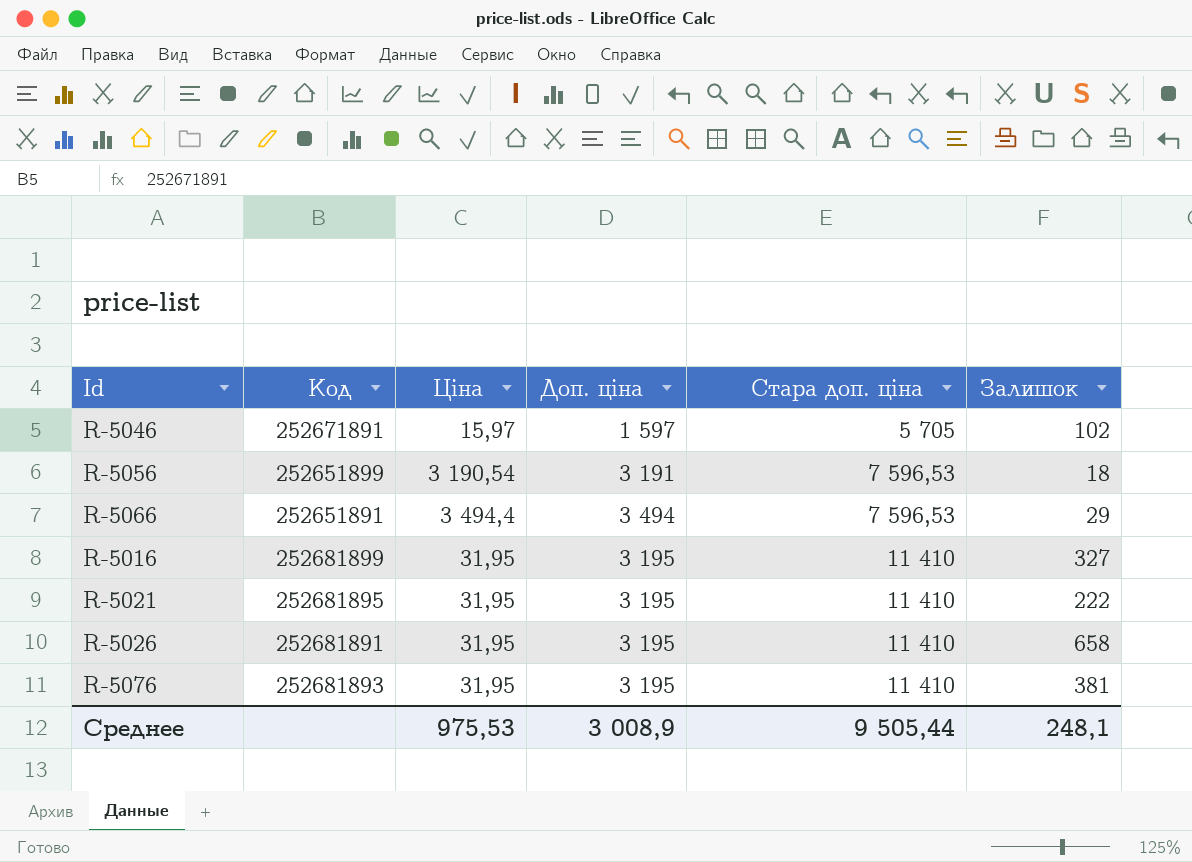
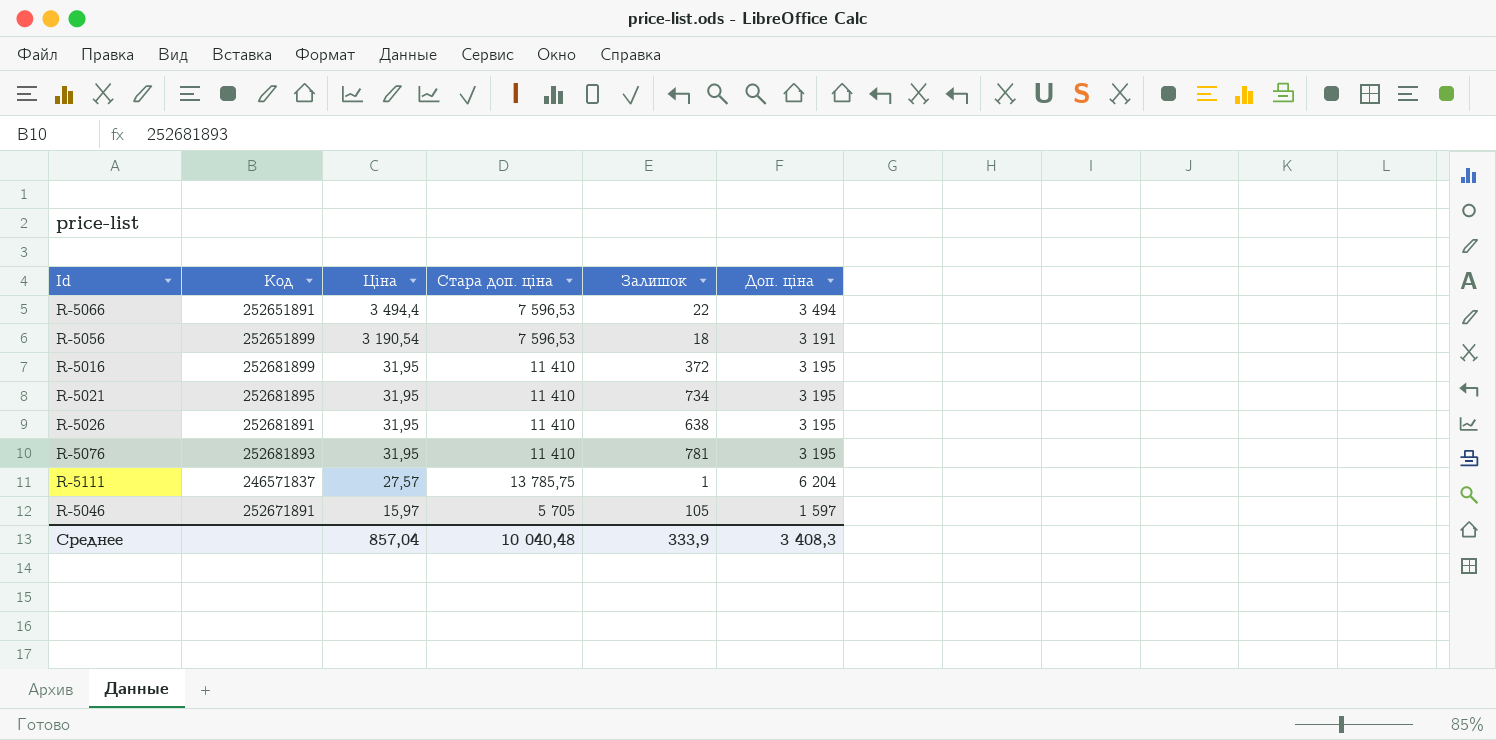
row order: Стара доп. ціна ascending -> Ціна descending
column Доп. ціна | position: 4 -> 6
R-5066 | Залишок: 29 -> 22
R-5016 | Залишок: 327 -> 372
R-5021 | Залишок: 222 -> 734
R-5026 | Залишок: 658 -> 638
R-5076 | Залишок: 381 -> 781
row R-5111: none -> 246571837 | 27,57 | 13 785,75 | 1 | 6 204
R-5046 | Залишок: 102 -> 105
Среднее | Ціна: 975,53 -> 857,04
Среднее | Стара доп. ціна: 9 505,44 -> 10 040,48
Среднее | Залишок: 248,1 -> 333,9
Среднее | Доп. ціна: 3 008,9 -> 3 408,3

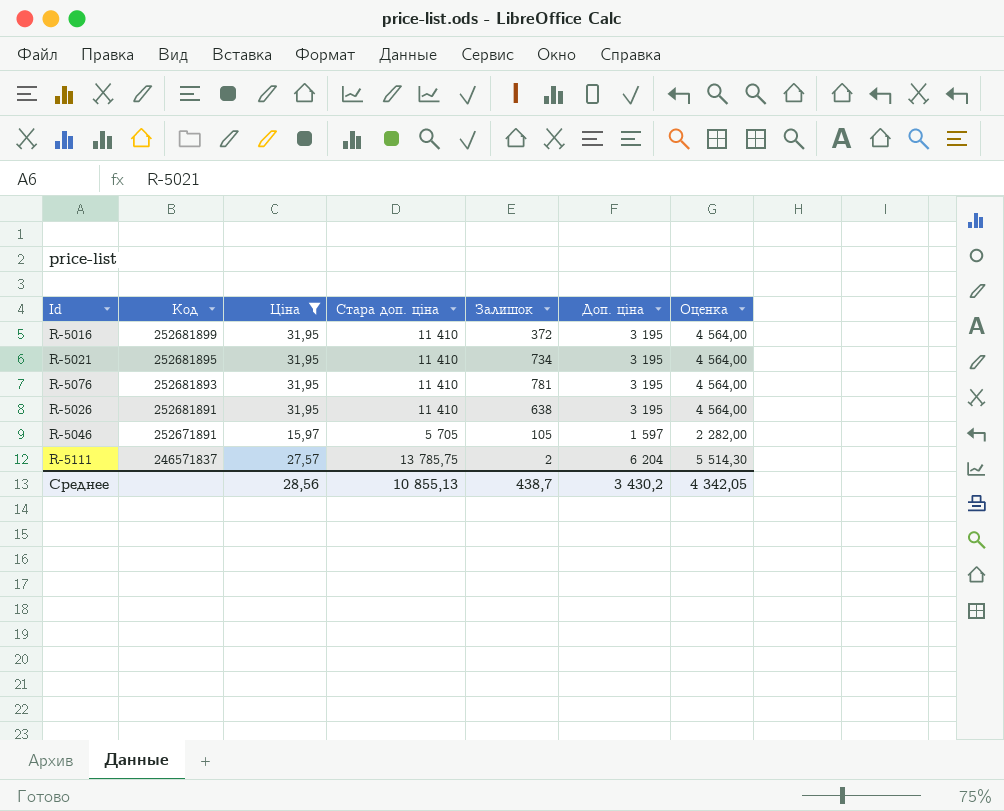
filter: none -> Ціна <= 31,95
row order: Ціна descending -> Код descending
column Оценка | formula: none -> [Стара доп. ціна] * 0,4
R-5111 | Залишок: 1 -> 2
Среднее | Ціна: 857,04 -> 28,56
Среднее | Стара доп. ціна: 10 040,48 -> 10 855,13
Среднее | Залишок: 333,9 -> 438,7
Среднее | Доп. ціна: 3 408,3 -> 3 430,2

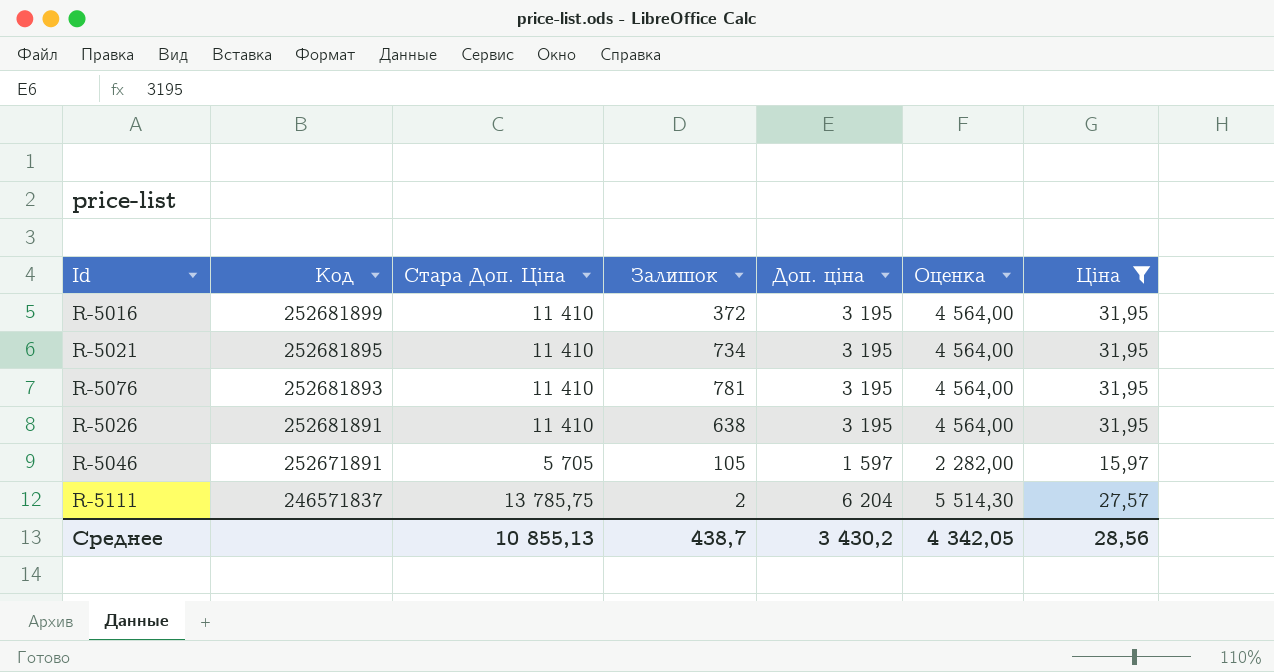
column name: Стара доп. ціна -> Стара Доп. Ціна
column Ціна | position: 3 -> 7

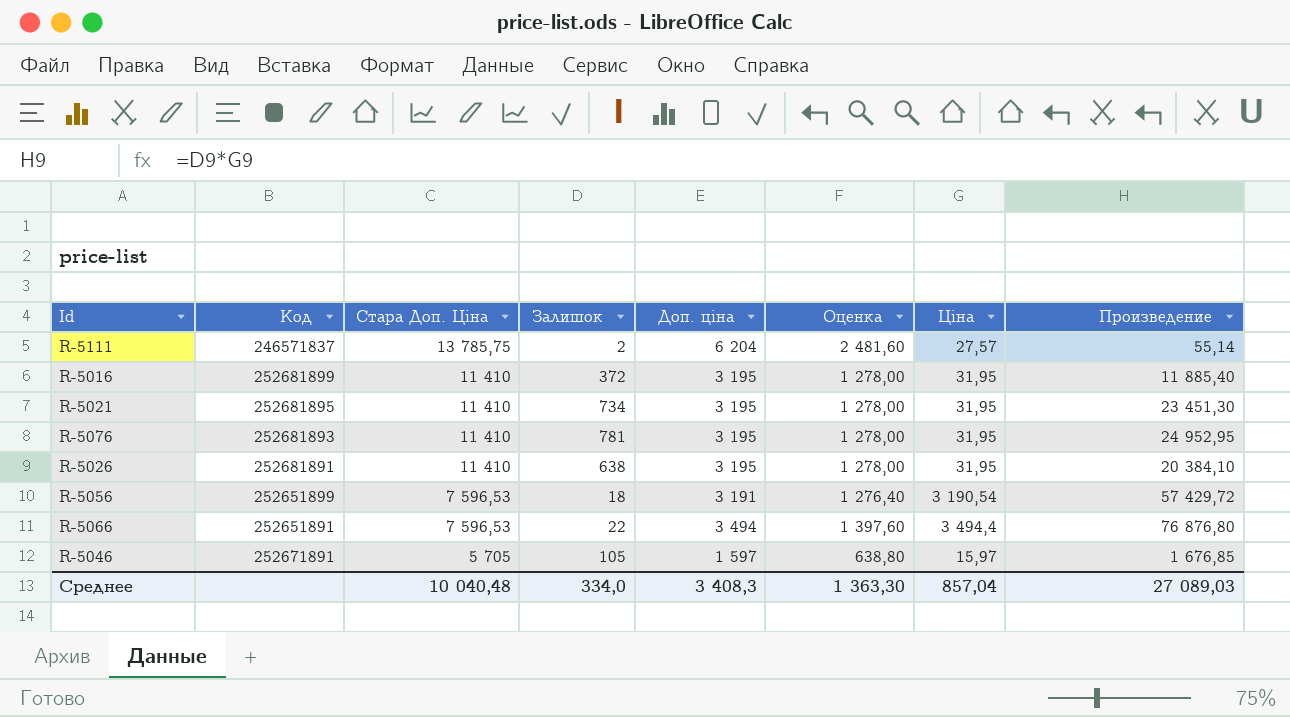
filter: Ціна <= 31,95 -> none
row order: Код descending -> Стара Доп. Ціна descending
column Оценка | formula: [Стара Доп. Ціна] * 0,4 -> [Доп. ціна] * 0,4
column Произведение | formula: none -> [Залишок] * [Ціна]
Среднее | Стара Доп. Ціна: 10 855,13 -> 10 040,48
Среднее | Залишок: 438,7 -> 334,0
Среднее | Доп. ціна: 3 430,2 -> 3 408,3
Среднее | Оценка: 4 342,05 -> 1 363,30
Среднее | Ціна: 28,56 -> 857,04

